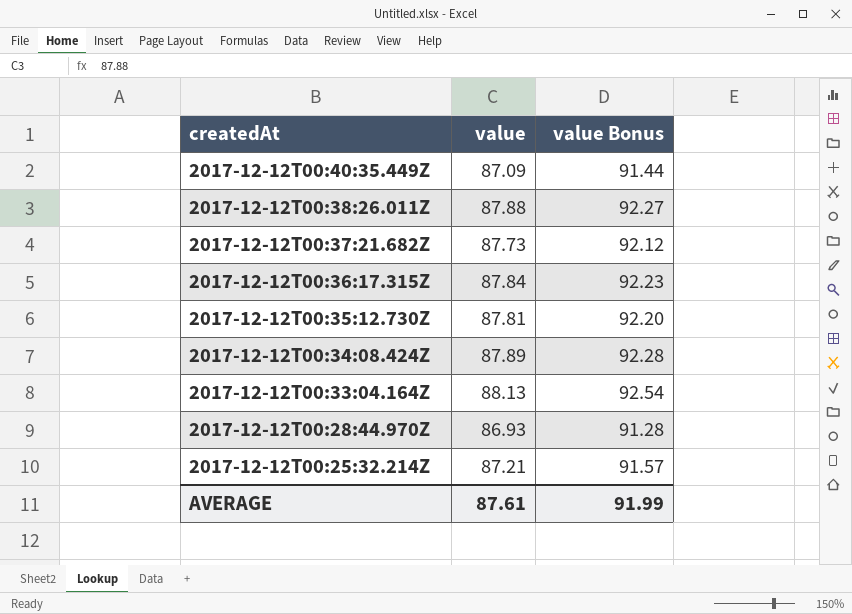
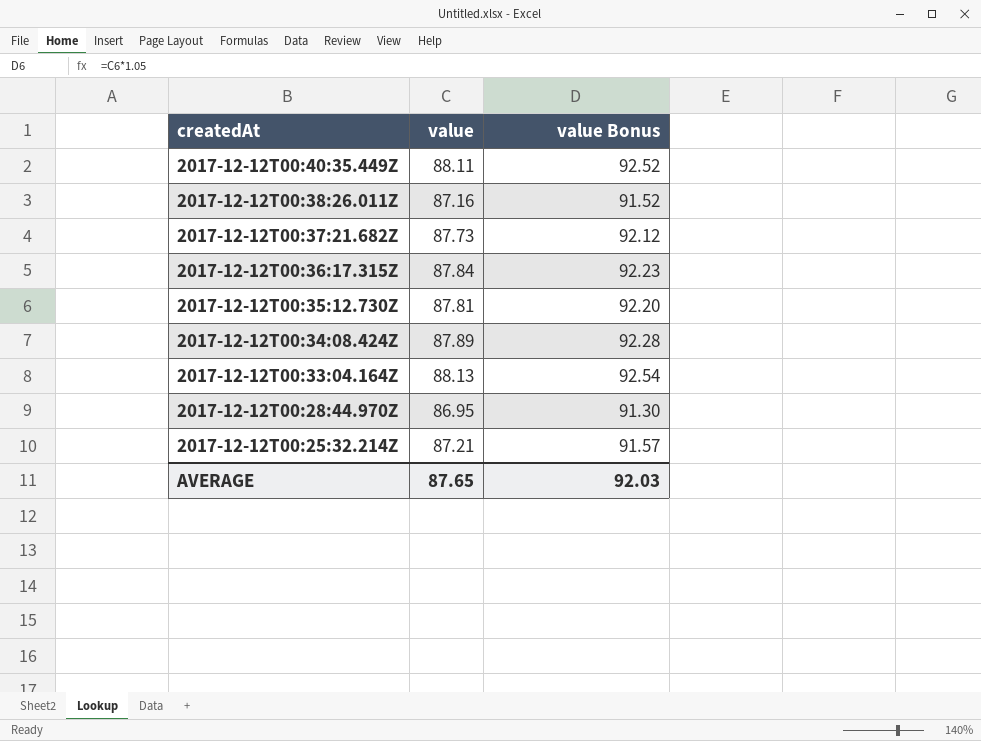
2017-12-12T00:40:35.449Z | value: 87.09 -> 88.11
2017-12-12T00:40:35.449Z | value Bonus: 91.44 -> 92.52
2017-12-12T00:38:26.011Z | value: 87.88 -> 87.16
2017-12-12T00:38:26.011Z | value Bonus: 92.27 -> 91.52
2017-12-12T00:28:44.970Z | value: 86.93 -> 86.95
2017-12-12T00:28:44.970Z | value Bonus: 91.28 -> 91.30
AVERAGE | value: 87.61 -> 87.65
AVERAGE | value Bonus: 91.99 -> 92.03

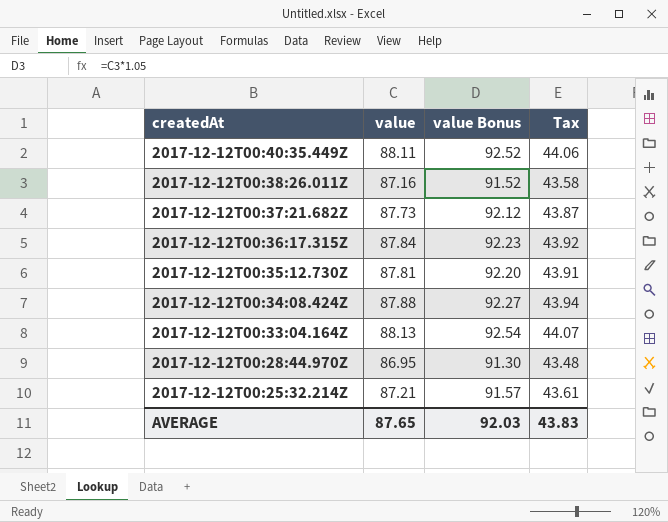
column Tax | formula: none -> [value] * 0.5
2017-12-12T00:34:08.424Z | value: 87.89 -> 87.88
2017-12-12T00:34:08.424Z | value Bonus: 92.28 -> 92.27

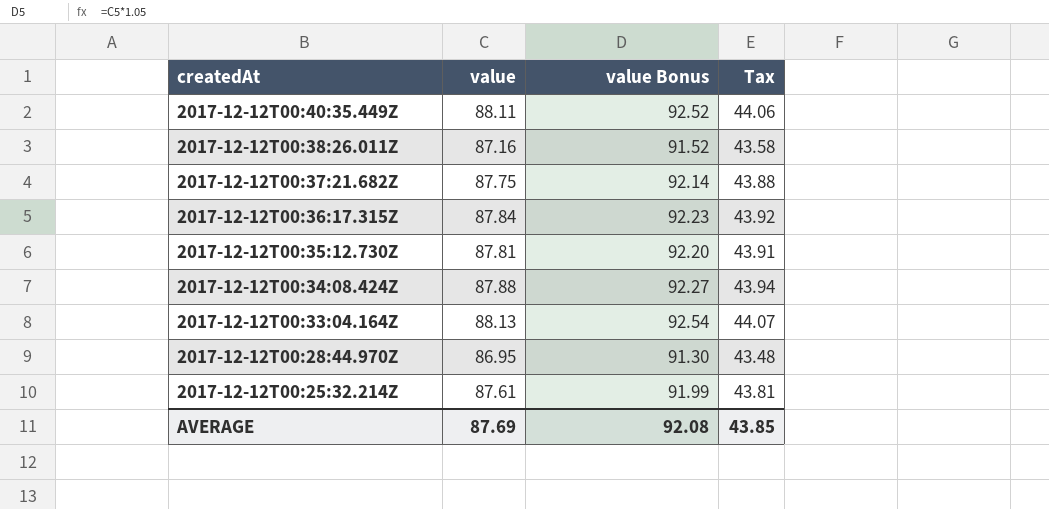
2017-12-12T00:37:21.682Z | value: 87.73 -> 87.75
2017-12-12T00:37:21.682Z | value Bonus: 92.12 -> 92.14
2017-12-12T00:37:21.682Z | Tax: 43.87 -> 43.88
2017-12-12T00:25:32.214Z | value: 87.21 -> 87.61
2017-12-12T00:25:32.214Z | value Bonus: 91.57 -> 91.99
2017-12-12T00:25:32.214Z | Tax: 43.61 -> 43.81
AVERAGE | value: 87.65 -> 87.69
AVERAGE | value Bonus: 92.03 -> 92.08
AVERAGE | Tax: 43.83 -> 43.85

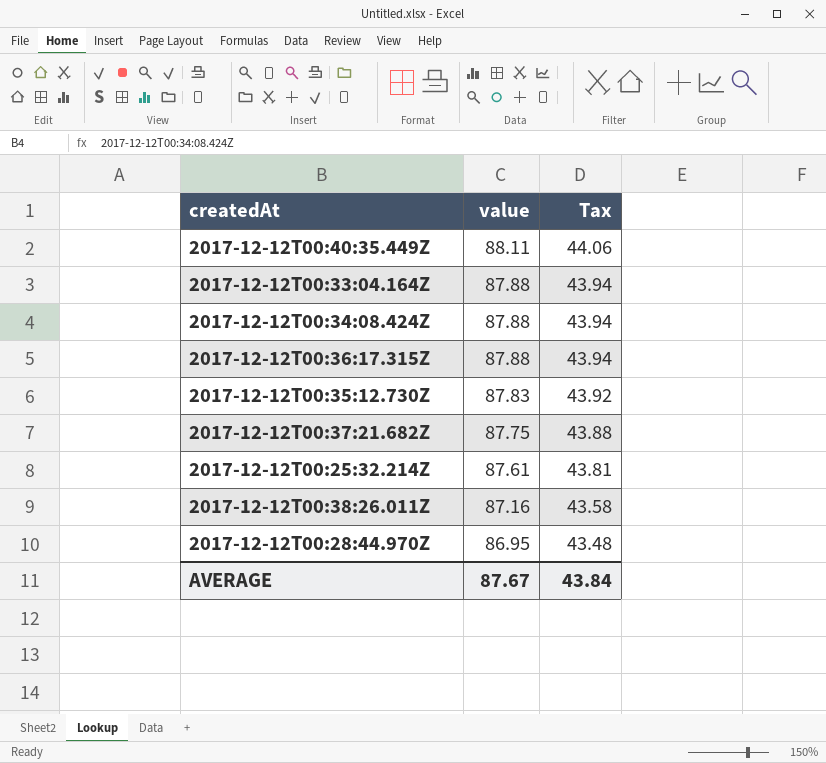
row order: createdAt descending -> value descending
column value Bonus | formula: [value] * 1.05 -> none
2017-12-12T00:33:04.164Z | value: 88.13 -> 87.88
2017-12-12T00:33:04.164Z | Tax: 44.07 -> 43.94
2017-12-12T00:36:17.315Z | value: 87.84 -> 87.88
2017-12-12T00:36:17.315Z | Tax: 43.92 -> 43.94
2017-12-12T00:35:12.730Z | value: 87.81 -> 87.83
2017-12-12T00:35:12.730Z | Tax: 43.91 -> 43.92
AVERAGE | value: 87.69 -> 87.67
AVERAGE | Tax: 43.85 -> 43.84

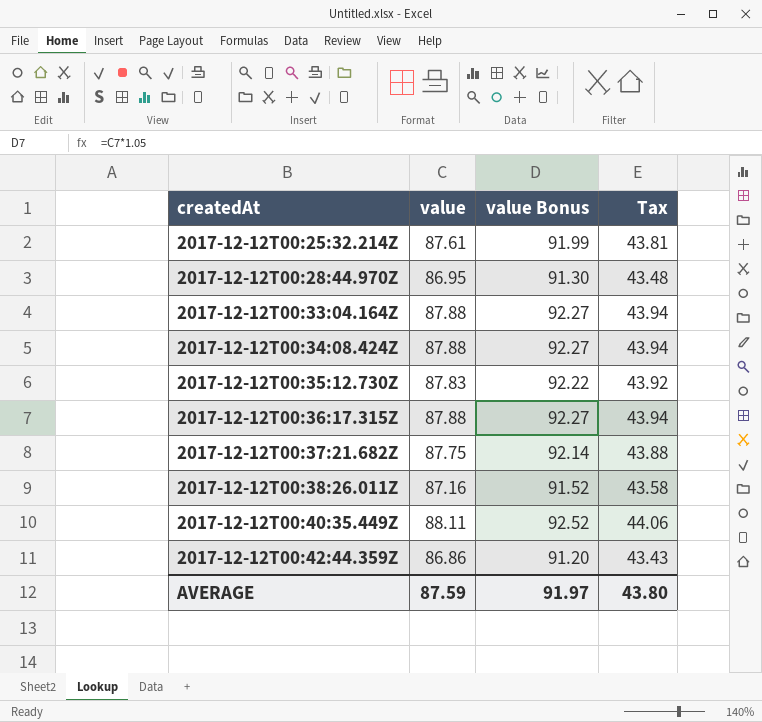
row order: value descending -> createdAt ascending
column value Bonus | formula: none -> [value] * 1.05
row 2017-12-12T00:42:44.359Z: none -> 86.86 | 91.20 | 43.43
AVERAGE | value: 87.67 -> 87.59
AVERAGE | Tax: 43.84 -> 43.80

